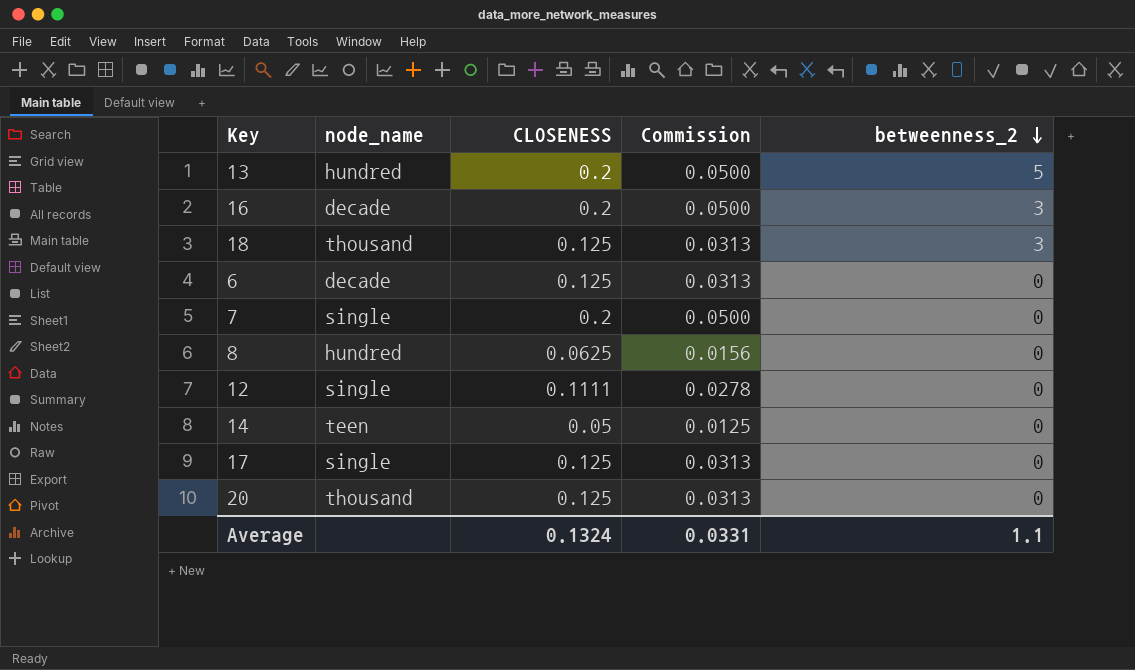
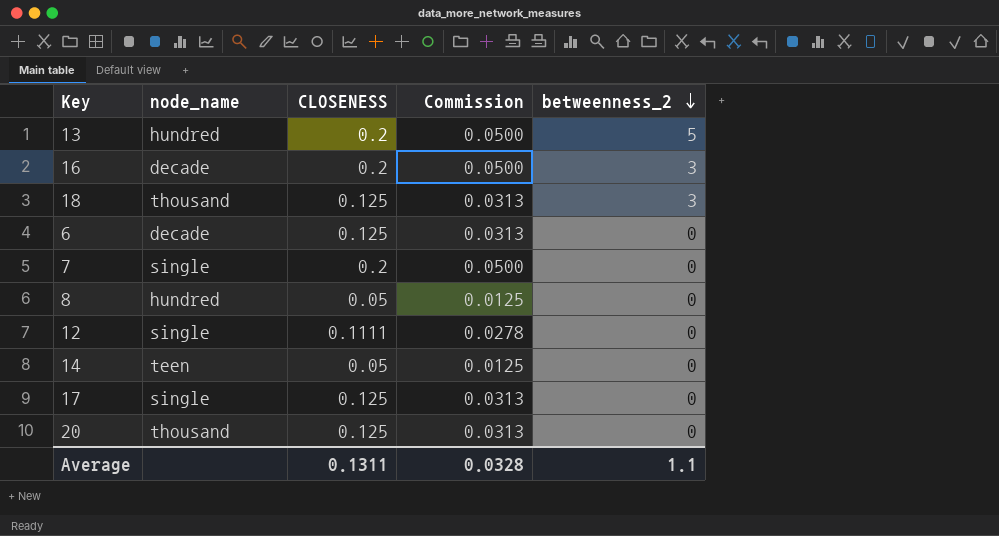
8 | CLOSENESS: 0.0625 -> 0.05
8 | Commission: 0.0156 -> 0.0125
Average | CLOSENESS: 0.1324 -> 0.1311
Average | Commission: 0.0331 -> 0.0328

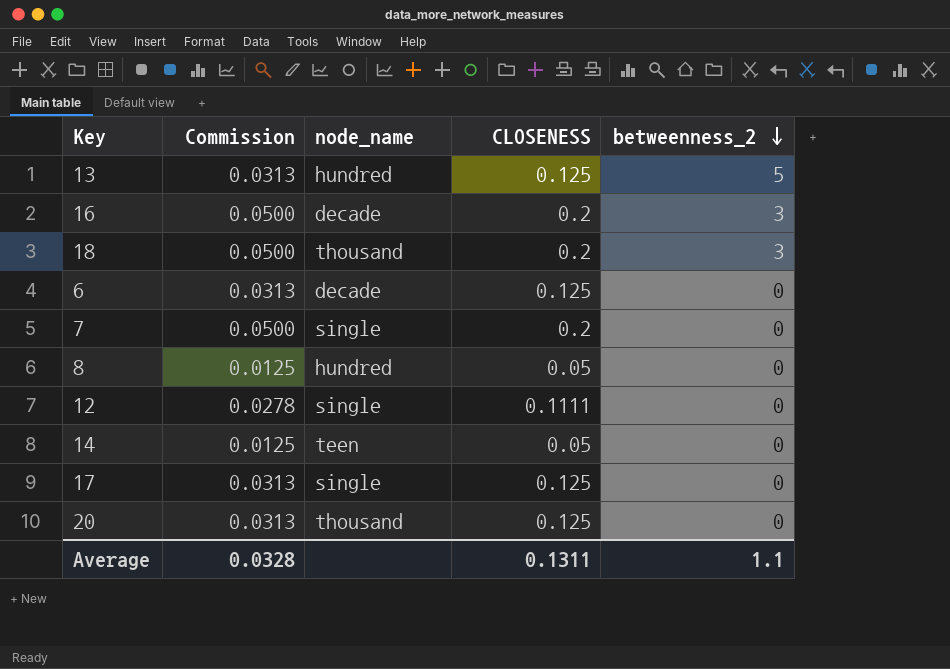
column Commission | position: 4 -> 2
13 | Commission: 0.0500 -> 0.0313
13 | CLOSENESS: 0.2 -> 0.125
18 | Commission: 0.0313 -> 0.0500
18 | CLOSENESS: 0.125 -> 0.2

